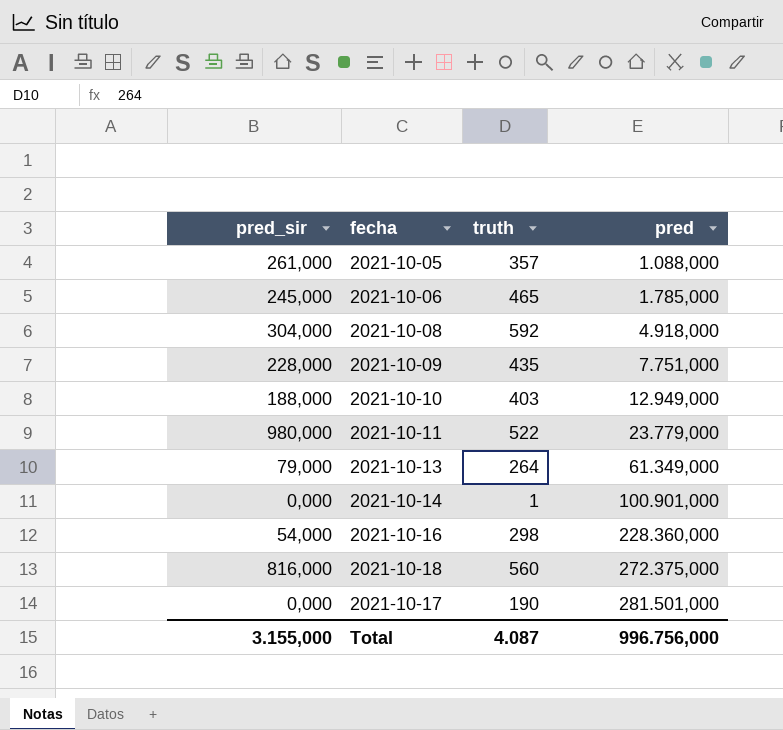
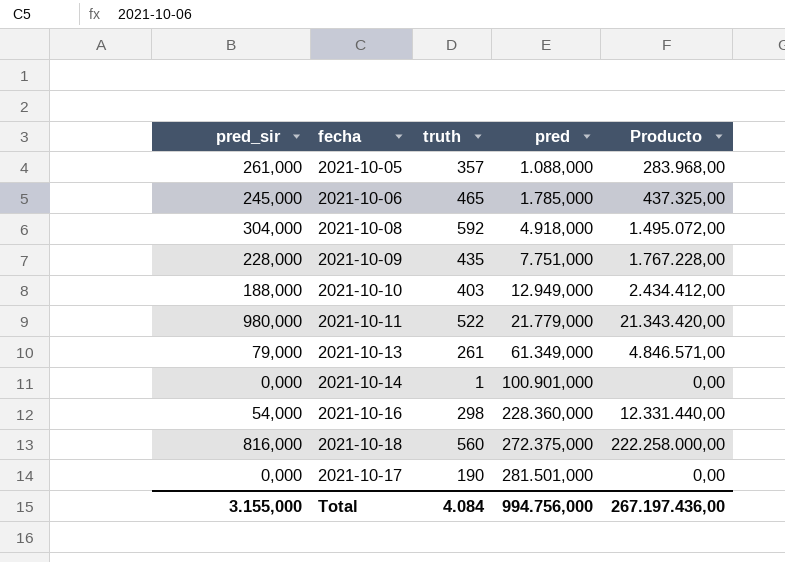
column Producto | formula: none -> [pred_sir] * [pred]
2021-10-11 | pred: 23.779,000 -> 21.779,000
2021-10-13 | truth: 264 -> 261
Total | truth: 4.087 -> 4.084
Total | pred: 996.756,000 -> 994.756,000

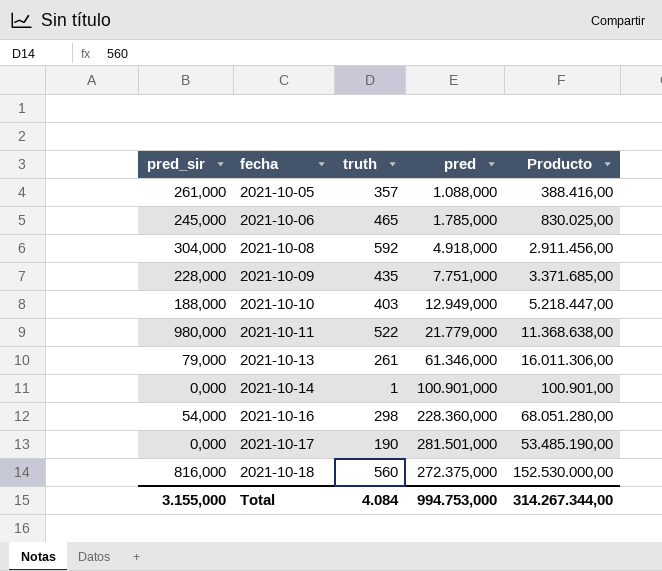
row order: pred ascending -> fecha ascending
column Producto | formula: [pred_sir] * [pred] -> [truth] * [pred]
2021-10-13 | pred: 61.349,000 -> 61.346,000
Total | pred: 994.756,000 -> 994.753,000
Total | Producto: 267.197.436,00 -> 314.267.344,00

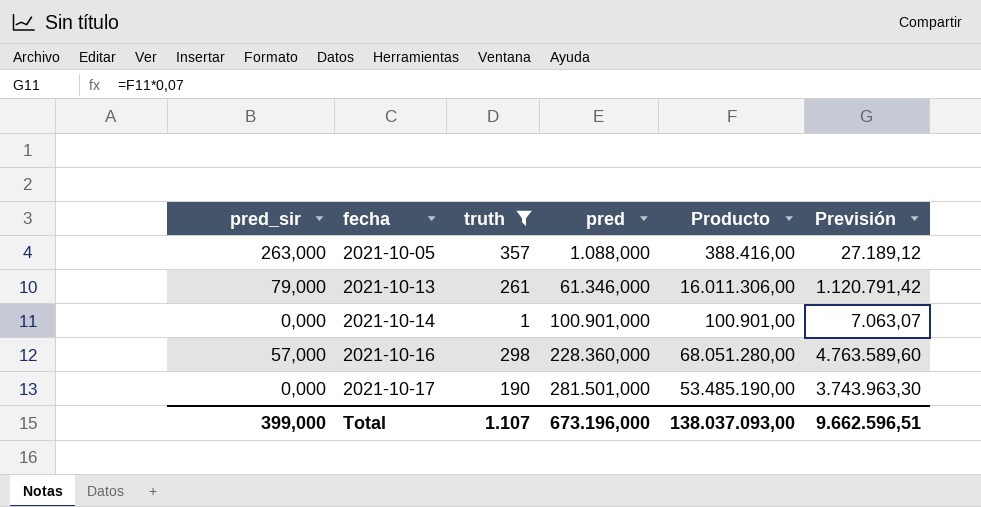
filter: none -> truth <= 357
column Previsión | formula: none -> [Producto] * 0,07
2021-10-05 | pred_sir: 261,000 -> 263,000
2021-10-16 | pred_sir: 54,000 -> 57,000
Total | pred_sir: 3.155,000 -> 399,000
Total | truth: 4.084 -> 1.107
Total | pred: 994.753,000 -> 673.196,000
Total | Producto: 314.267.344,00 -> 138.037.093,00

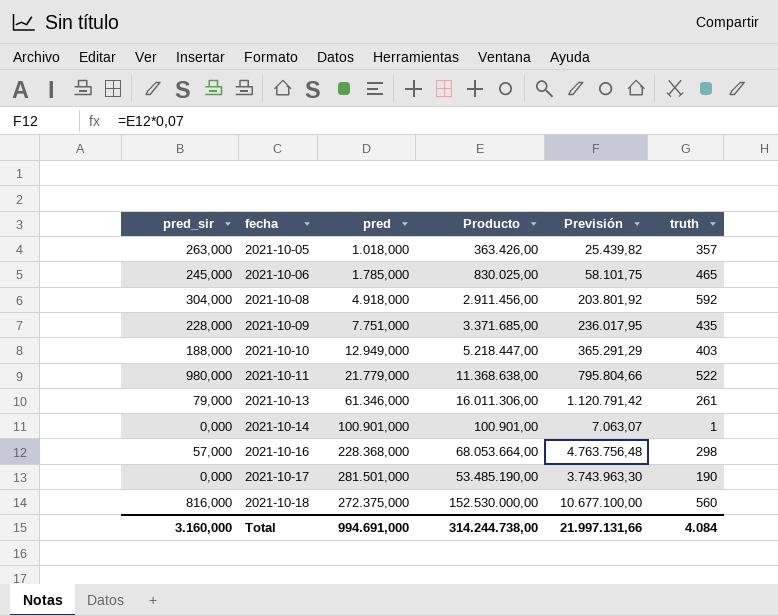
filter: truth <= 357 -> none
column truth | position: 3 -> 6
2021-10-05 | pred: 1.088,000 -> 1.018,000
2021-10-05 | Producto: 388.416,00 -> 363.426,00
2021-10-05 | Previsión: 27.189,12 -> 25.439,82
2021-10-16 | pred: 228.360,000 -> 228.368,000
2021-10-16 | Producto: 68.051.280,00 -> 68.053.664,00
2021-10-16 | Previsión: 4.763.589,60 -> 4.763.756,48
Total | pred_sir: 399,000 -> 3.160,000
Total | pred: 673.196,000 -> 994.691,000
Total | Producto: 138.037.093,00 -> 314.244.738,00
Total | Previsión: 9.662.596,51 -> 21.997.131,66
Total | truth: 1.107 -> 4.084

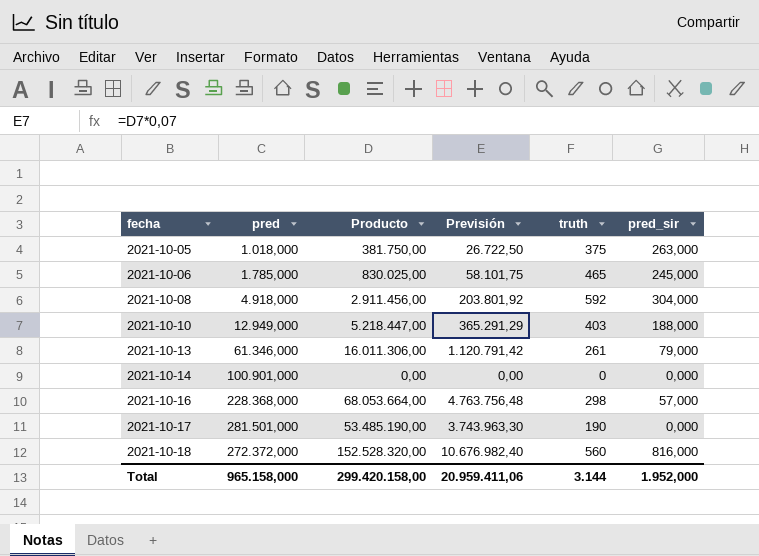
column pred_sir | position: 1 -> 6
row 2021-10-09: 228,000 | 7.751,000 | 3.371.685,00 | 236.017,95 | 435 -> none
row 2021-10-11: 980,000 | 21.779,000 | 11.368.638,00 | 795.804,66 | 522 -> none
2021-10-05 | Producto: 363.426,00 -> 381.750,00
2021-10-05 | Previsión: 25.439,82 -> 26.722,50
2021-10-05 | truth: 357 -> 375
2021-10-14 | Producto: 100.901,00 -> 0,00
2021-10-14 | Previsión: 7.063,07 -> 0,00
2021-10-14 | truth: 1 -> 0
2021-10-18 | pred: 272.375,000 -> 272.372,000
2021-10-18 | Producto: 152.530.000,00 -> 152.528.320,00
2021-10-18 | Previsión: 10.677.100,00 -> 10.676.982,40
Total | pred: 994.691,000 -> 965.158,000
Total | Producto: 314.244.738,00 -> 299.420.158,00
Total | Previsión: 21.997.131,66 -> 20.959.411,06
Total | truth: 4.084 -> 3.144
Total | pred_sir: 3.160,000 -> 1.952,000

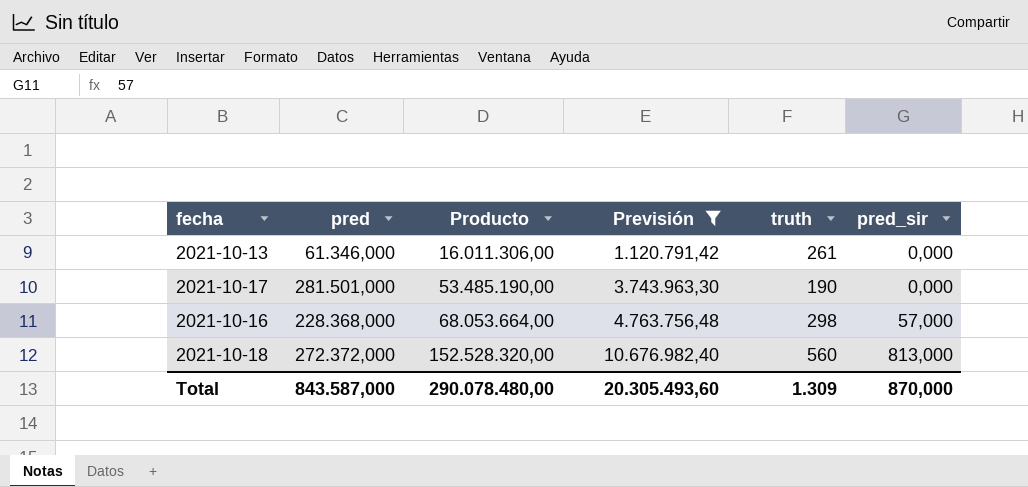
filter: none -> Previsión >= 1.120.791,42
row order: fecha ascending -> Producto ascending
2021-10-13 | pred_sir: 79,000 -> 0,000
2021-10-18 | pred_sir: 816,000 -> 813,000
Total | pred: 965.158,000 -> 843.587,000
Total | Producto: 299.420.158,00 -> 290.078.480,00
Total | Previsión: 20.959.411,06 -> 20.305.493,60
Total | truth: 3.144 -> 1.309
Total | pred_sir: 1.952,000 -> 870,000

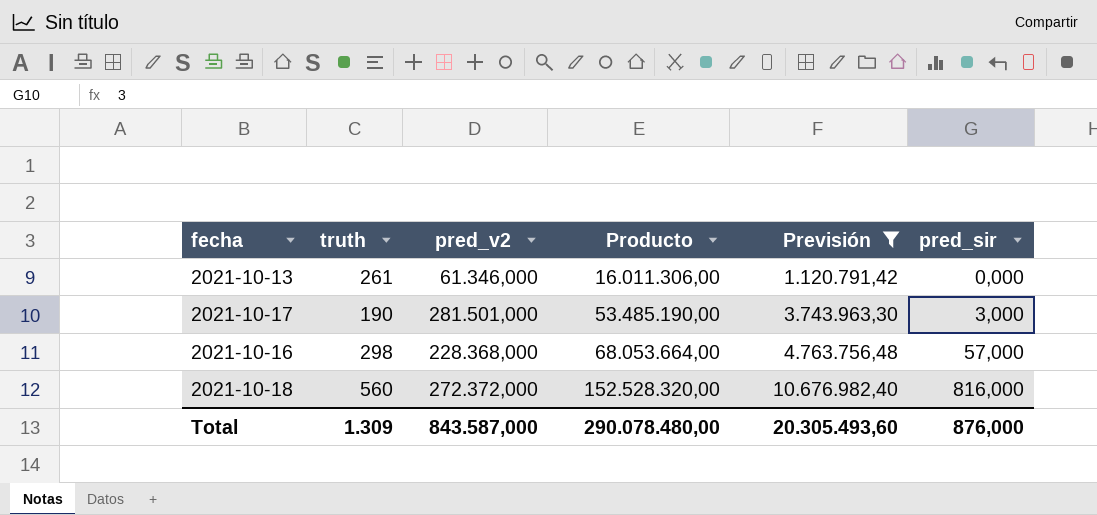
column truth | position: 5 -> 2
column name: pred -> pred_v2
2021-10-17 | pred_sir: 0,000 -> 3,000
2021-10-18 | pred_sir: 813,000 -> 816,000
Total | pred_sir: 870,000 -> 876,000

